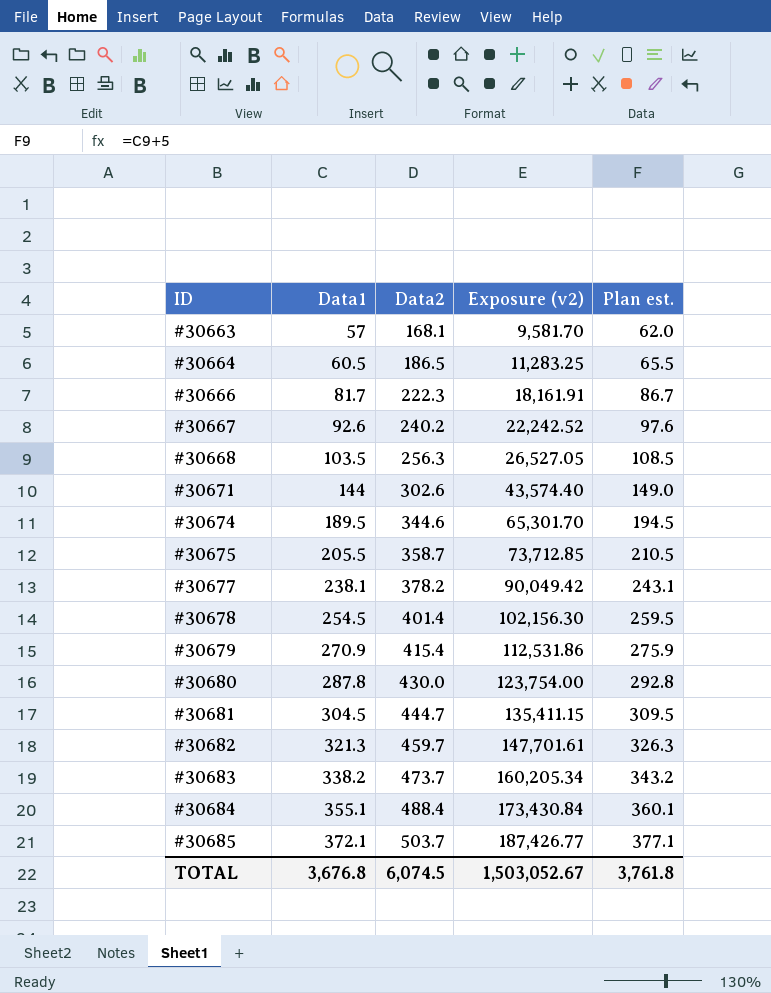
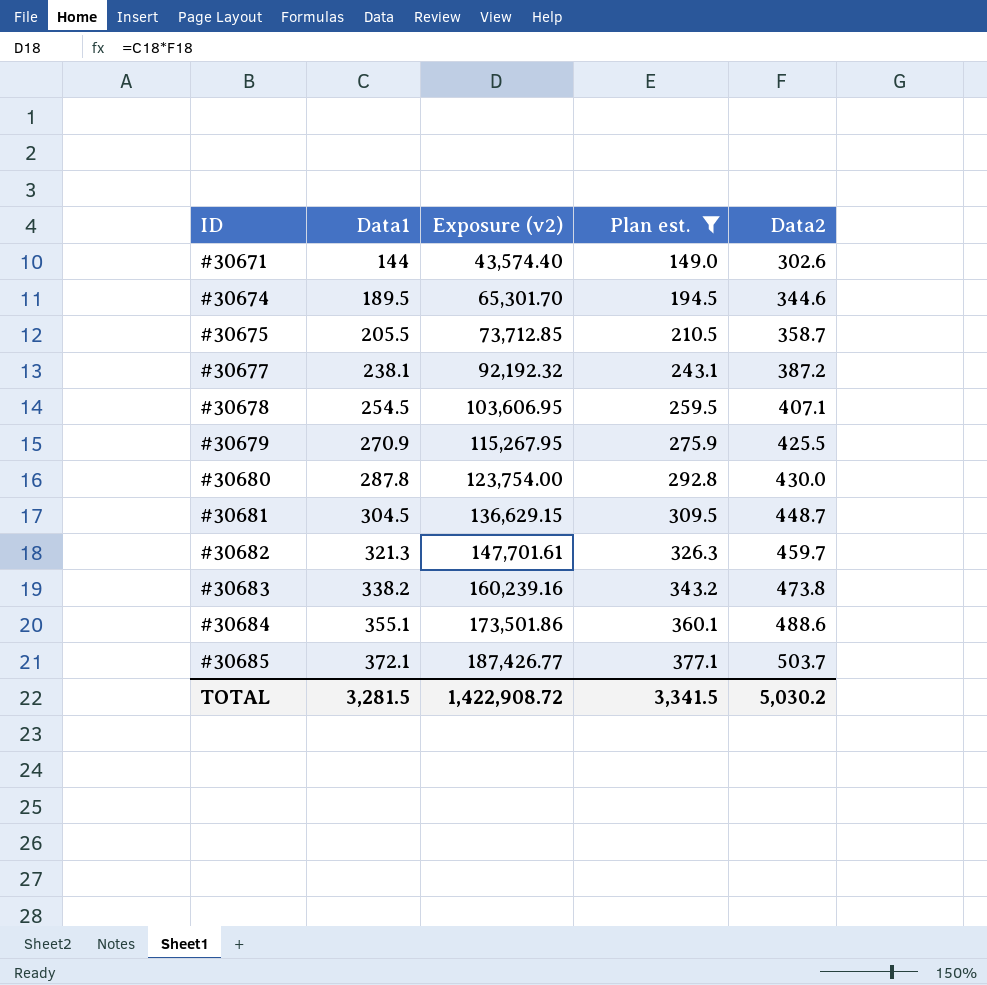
filter: none -> Plan est. >= 149.0
column Data2 | position: 3 -> 5
#30677 | Exposure (v2): 90,049.42 -> 92,192.32
#30677 | Data2: 378.2 -> 387.2
#30678 | Exposure (v2): 102,156.30 -> 103,606.95
#30678 | Data2: 401.4 -> 407.1
#30679 | Exposure (v2): 112,531.86 -> 115,267.95
#30679 | Data2: 415.4 -> 425.5
#30681 | Exposure (v2): 135,411.15 -> 136,629.15
#30681 | Data2: 444.7 -> 448.7
#30683 | Exposure (v2): 160,205.34 -> 160,239.16
#30683 | Data2: 473.7 -> 473.8
#30684 | Exposure (v2): 173,430.84 -> 173,501.86
#30684 | Data2: 488.4 -> 488.6
TOTAL | Data1: 3,676.8 -> 3,281.5
TOTAL | Exposure (v2): 1,503,052.67 -> 1,422,908.72
TOTAL | Plan est.: 3,761.8 -> 3,341.5
TOTAL | Data2: 6,074.5 -> 5,030.2

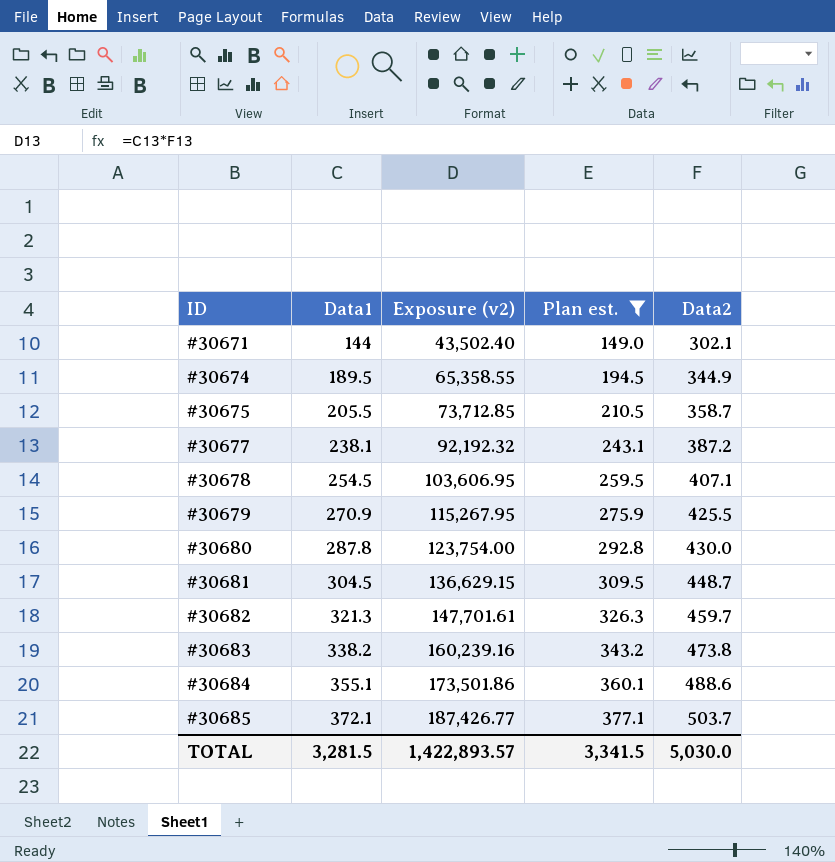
#30671 | Exposure (v2): 43,574.40 -> 43,502.40
#30671 | Data2: 302.6 -> 302.1
#30674 | Exposure (v2): 65,301.70 -> 65,358.55
#30674 | Data2: 344.6 -> 344.9
TOTAL | Exposure (v2): 1,422,908.72 -> 1,422,893.57
TOTAL | Data2: 5,030.2 -> 5,030.0

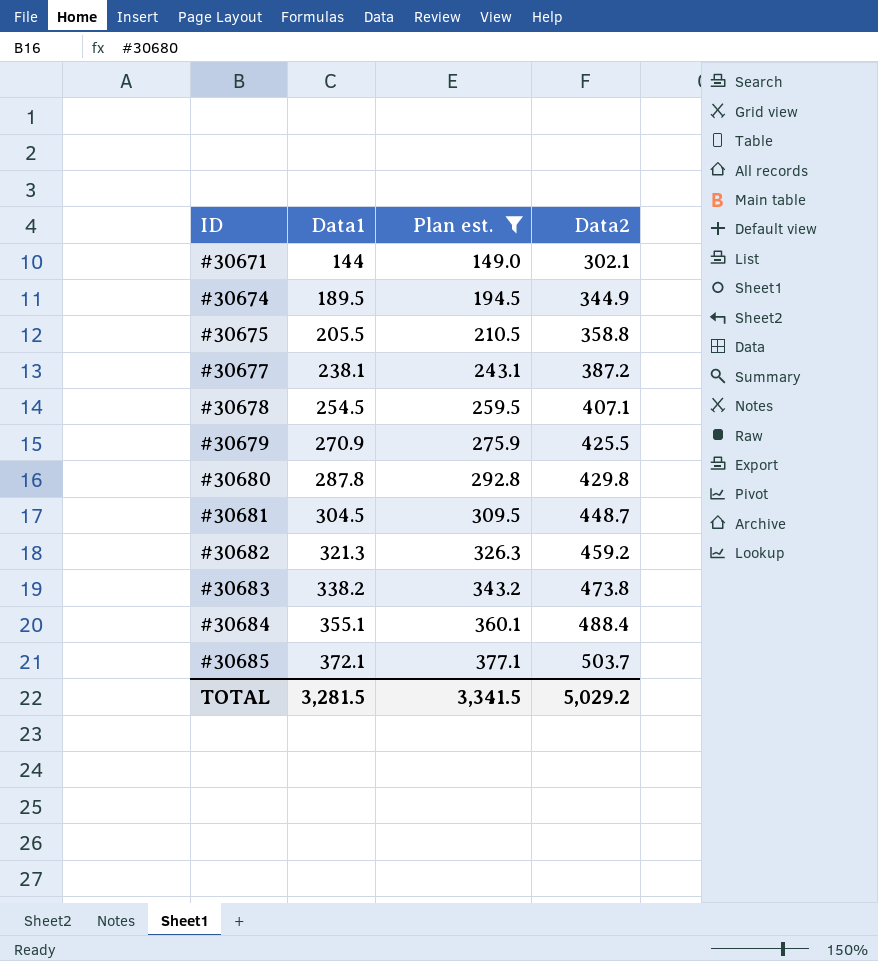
column Exposure (v2) | formula: [Data1] * [Data2] -> none
#30675 | Data2: 358.7 -> 358.8
#30680 | Data2: 430.0 -> 429.8
#30682 | Data2: 459.7 -> 459.2
#30684 | Data2: 488.6 -> 488.4
TOTAL | Data2: 5,030.0 -> 5,029.2

